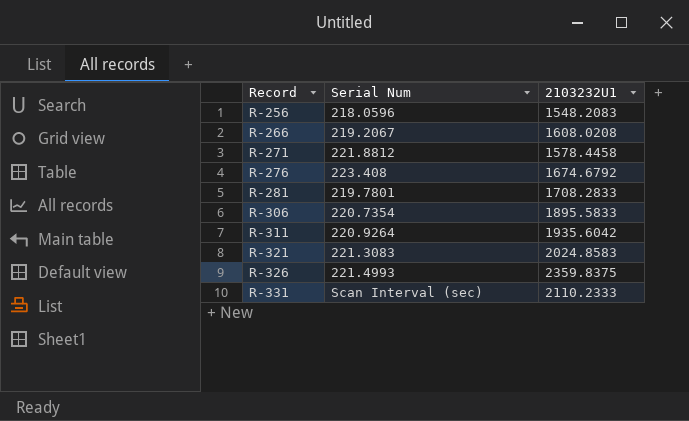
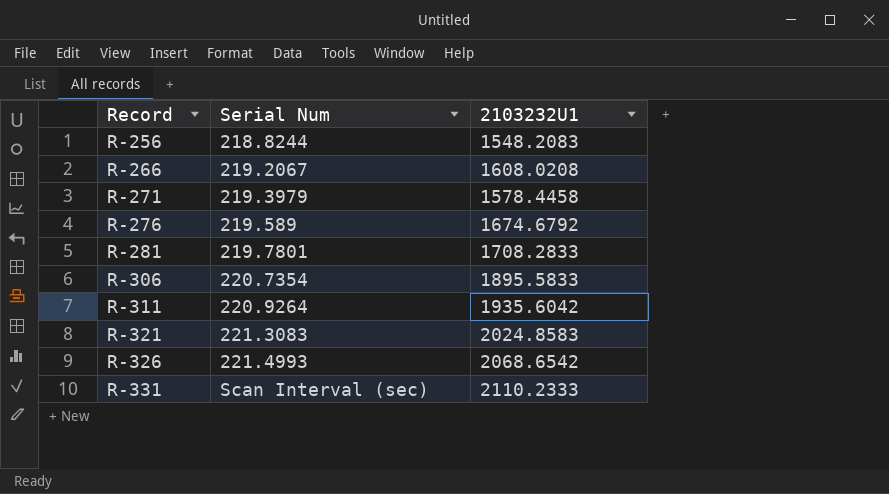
R-256 | Serial Num: 218.0596 -> 218.8244
R-271 | Serial Num: 221.8812 -> 219.3979
R-276 | Serial Num: 223.408 -> 219.589
R-326 | 2103232U1: 2359.8375 -> 2068.6542

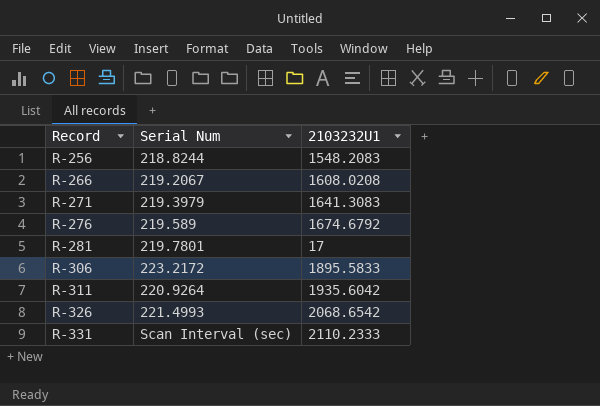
row R-321: 221.3083 | 2024.8583 -> none
R-271 | 2103232U1: 1578.4458 -> 1641.3083
R-281 | 2103232U1: 1708.2833 -> 17
R-306 | Serial Num: 220.7354 -> 223.2172

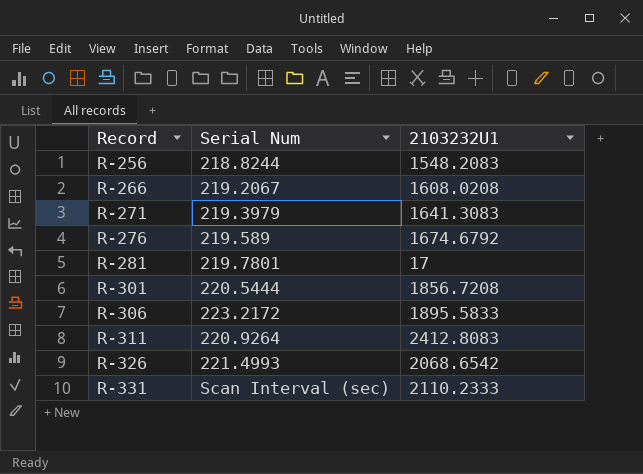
row R-301: none -> 220.5444 | 1856.7208
R-311 | 2103232U1: 1935.6042 -> 2412.8083

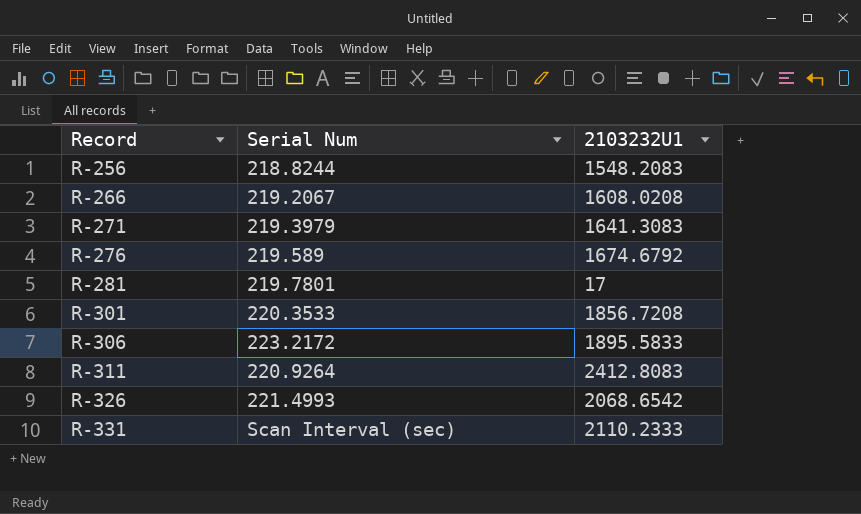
R-301 | Serial Num: 220.5444 -> 220.3533

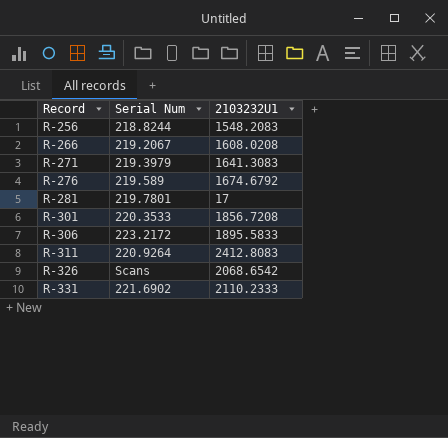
R-326 | Serial Num: 221.4993 -> Scans
R-331 | Serial Num: Scan Interval (sec) -> 221.6902

